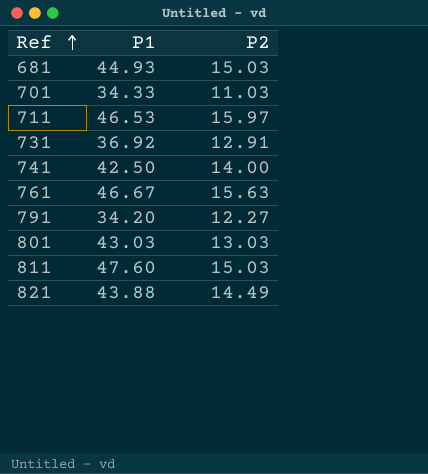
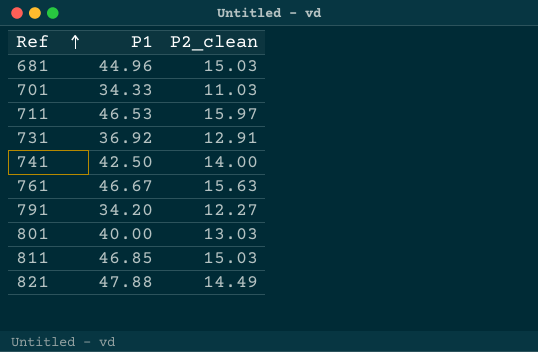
column name: P2 -> P2_clean
681 | P1: 44.93 -> 44.96
801 | P1: 43.03 -> 40.00
811 | P1: 47.60 -> 46.85
821 | P1: 43.88 -> 47.88

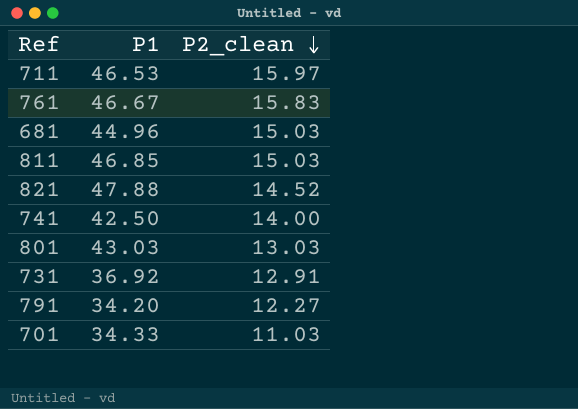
row order: Ref ascending -> P2_clean descending
761 | P2_clean: 15.63 -> 15.83
821 | P2_clean: 14.49 -> 14.52
801 | P1: 40.00 -> 43.03

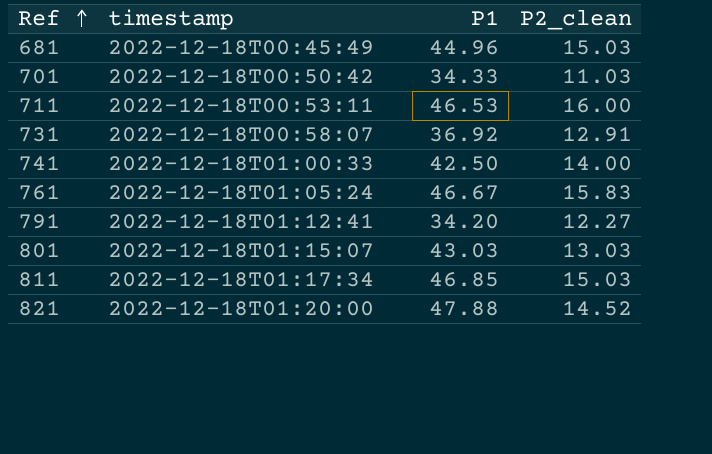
row order: P2_clean descending -> Ref ascending
column timestamp | position: none -> 2
711 | P2_clean: 15.97 -> 16.00

